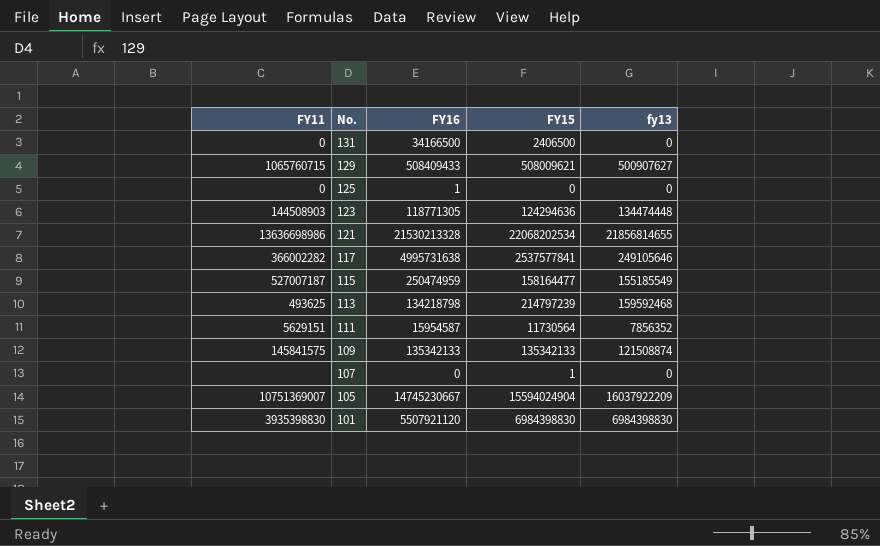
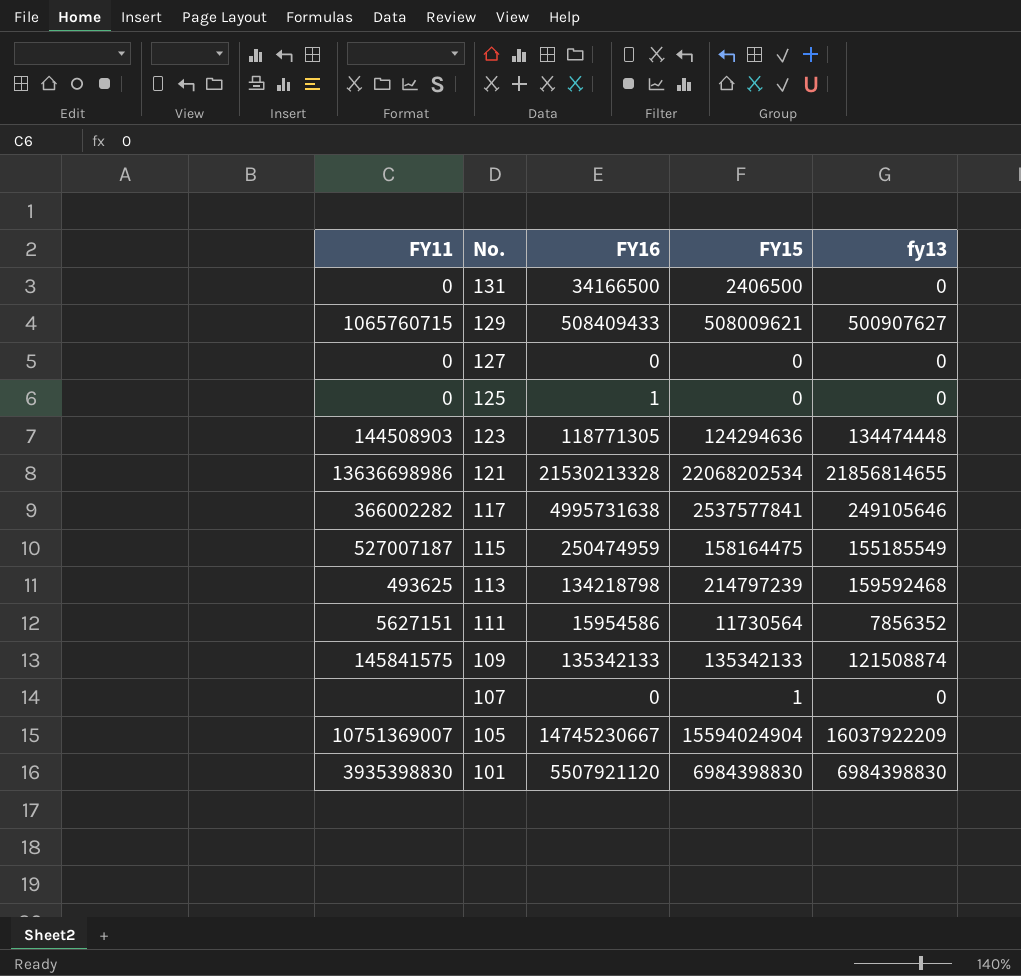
row 127: none -> 0 | 0 | 0 | 0
115 | FY15: 158164477 -> 158164475
111 | FY11: 5629151 -> 5627151
111 | FY16: 15954587 -> 15954586

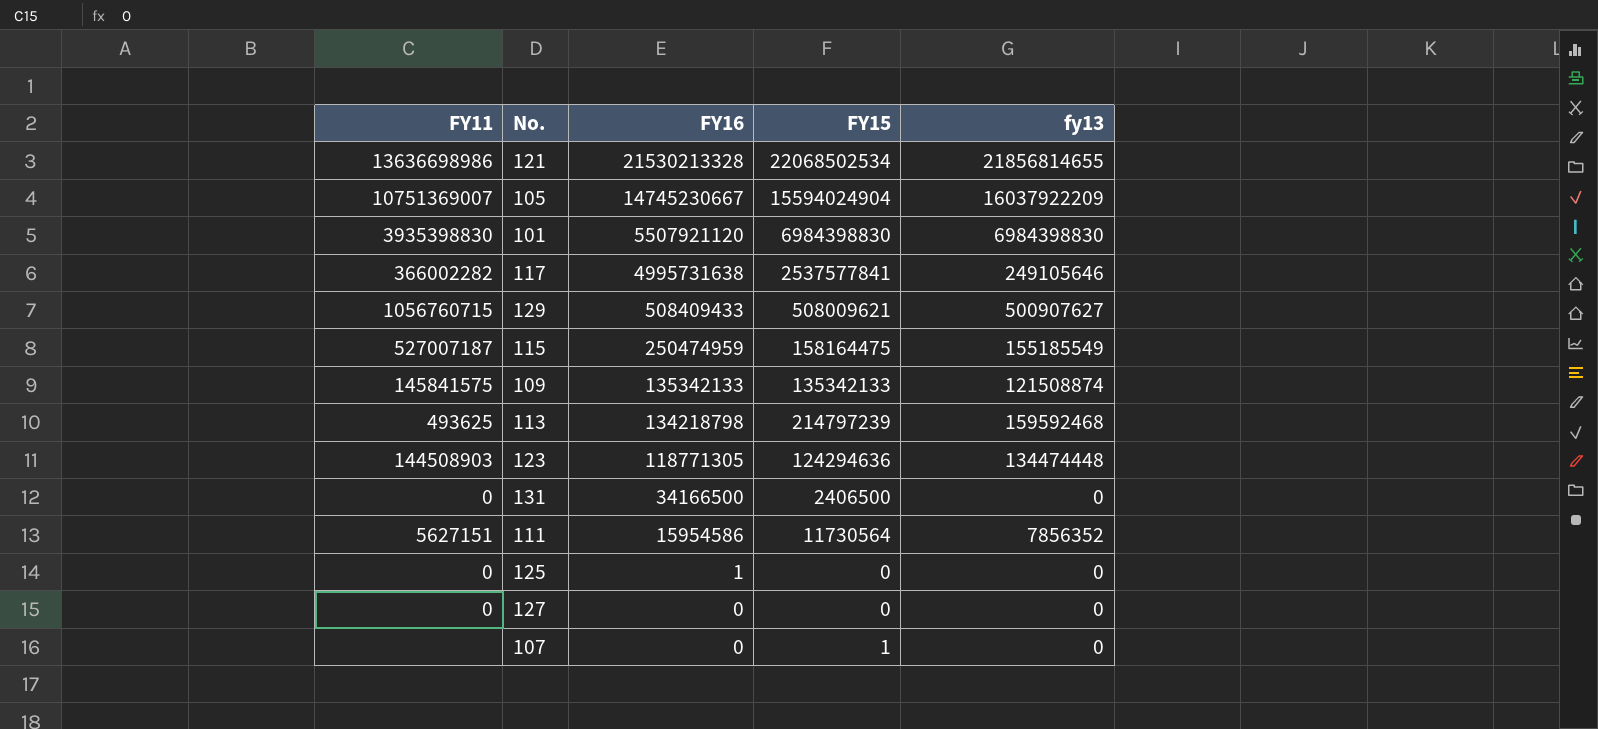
row order: No. descending -> FY16 descending
121 | FY15: 22068202534 -> 22068502534
129 | FY11: 1065760715 -> 1056760715

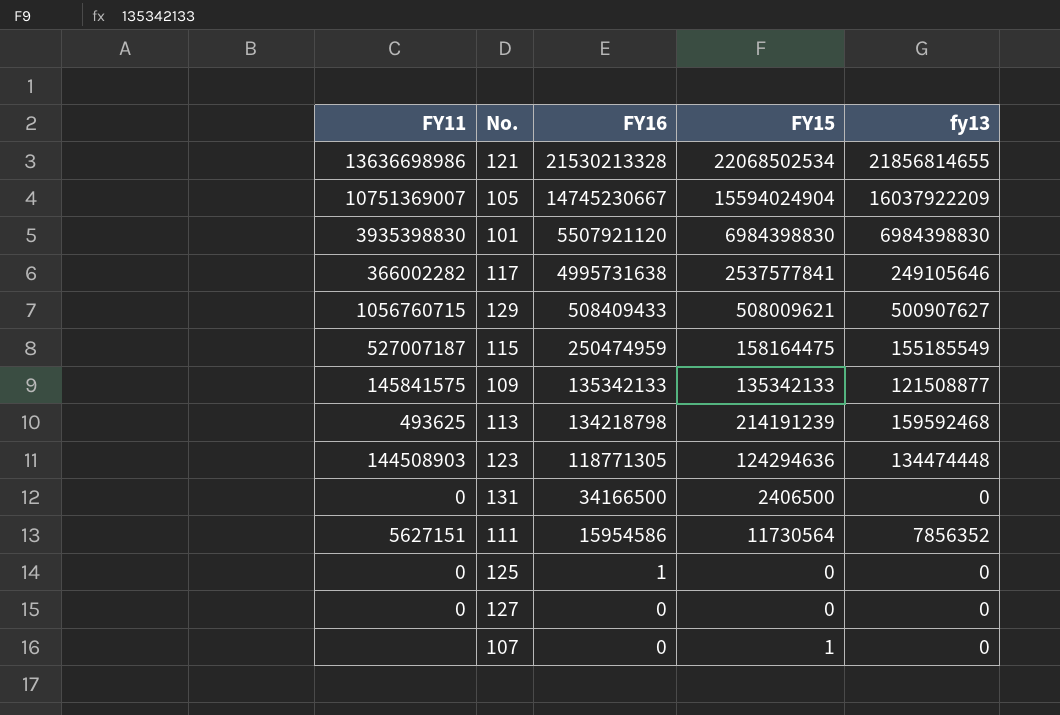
109 | fy13: 121508874 -> 121508877
113 | FY15: 214797239 -> 214191239

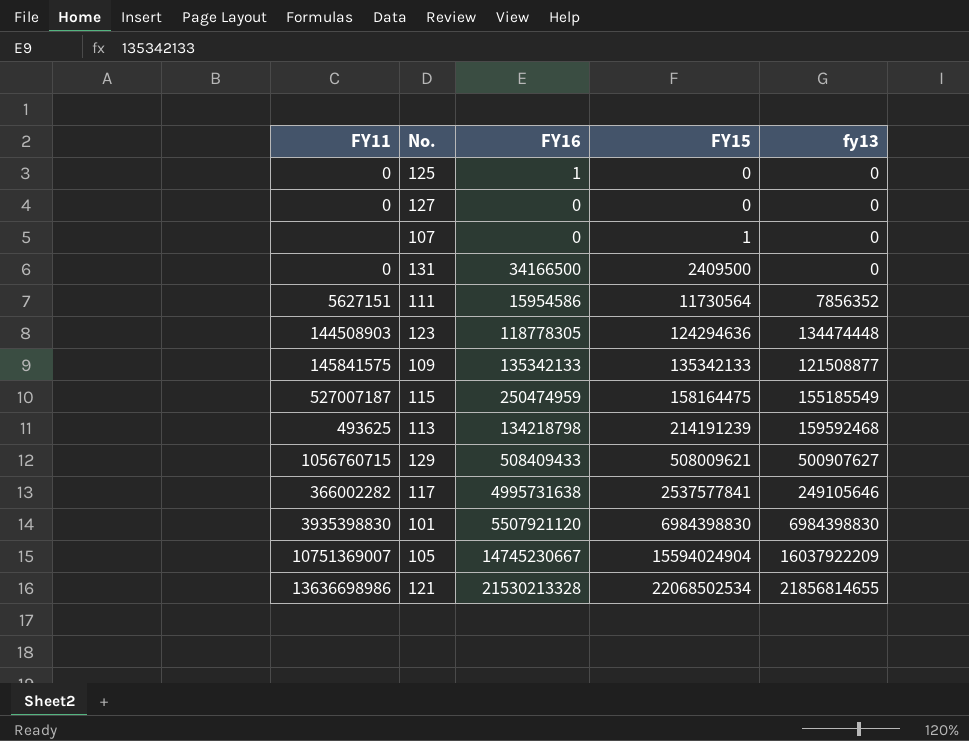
row order: FY16 descending -> FY15 ascending
131 | FY15: 2406500 -> 2409500
123 | FY16: 118771305 -> 118778305

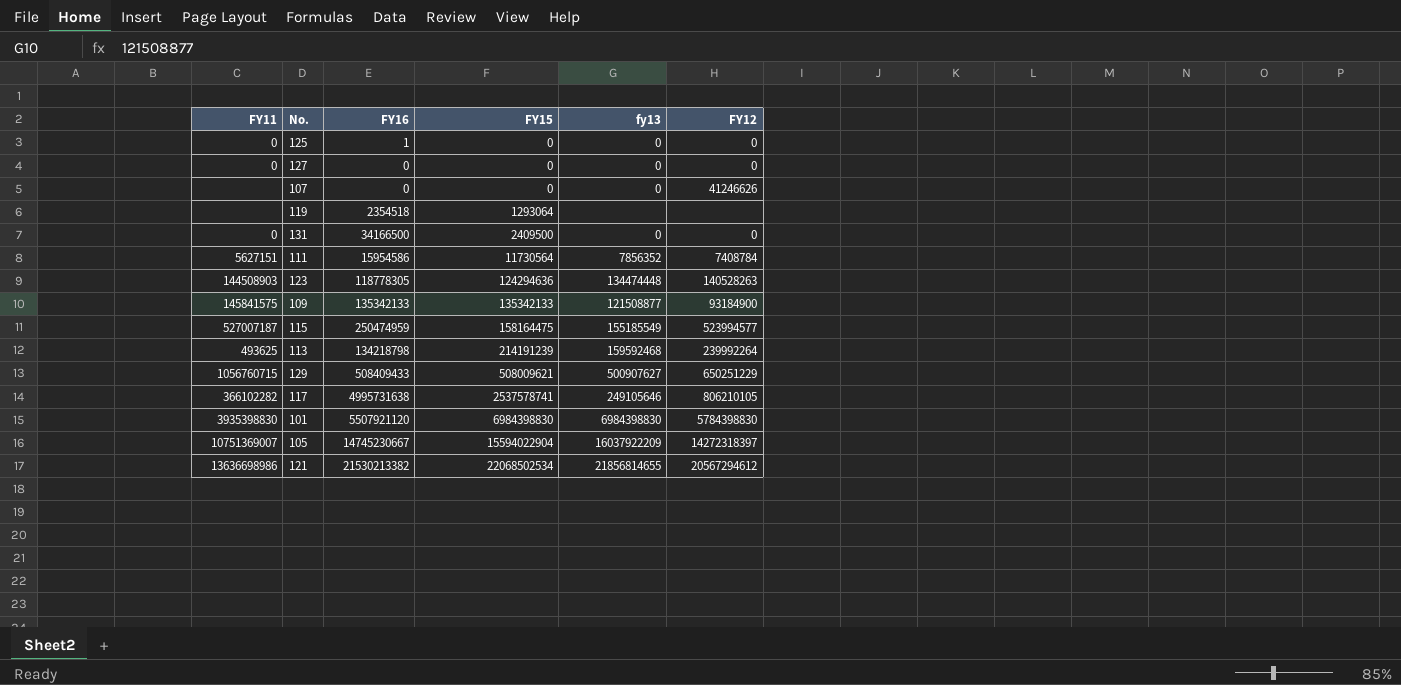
column FY12 | position: none -> 6
107 | FY15: 1 -> 0
row 119: none -> none | 2354518 | 1293064 | none | none
117 | FY11: 366002282 -> 366102282
117 | FY15: 2537577841 -> 2537578741
105 | FY15: 15594024904 -> 15594022904
121 | FY16: 21530213328 -> 21530213382

